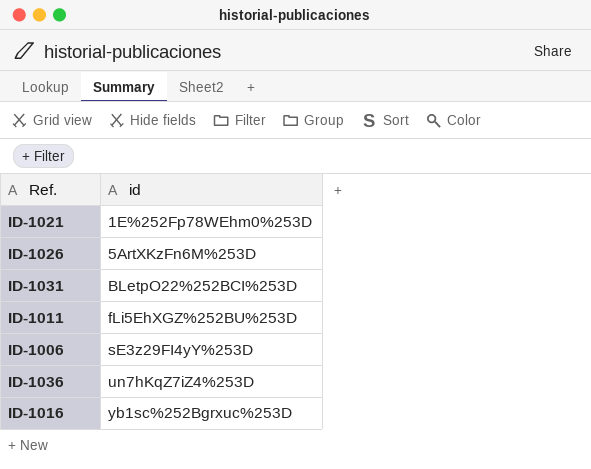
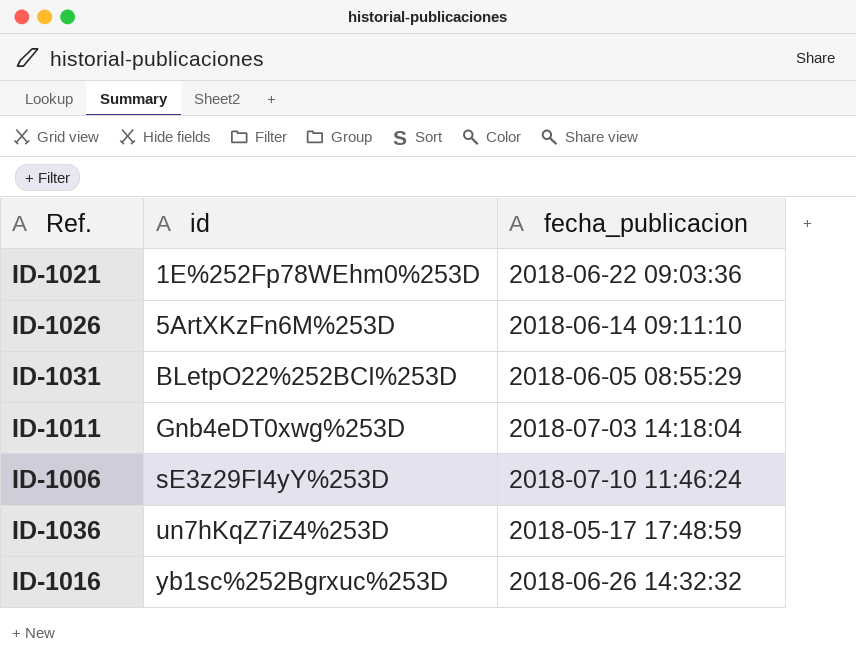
column fecha_publicacion | position: none -> 3
ID-1011 | id: fLi5EhXGZ%252BU%253D -> Gnb4eDT0xwg%253D

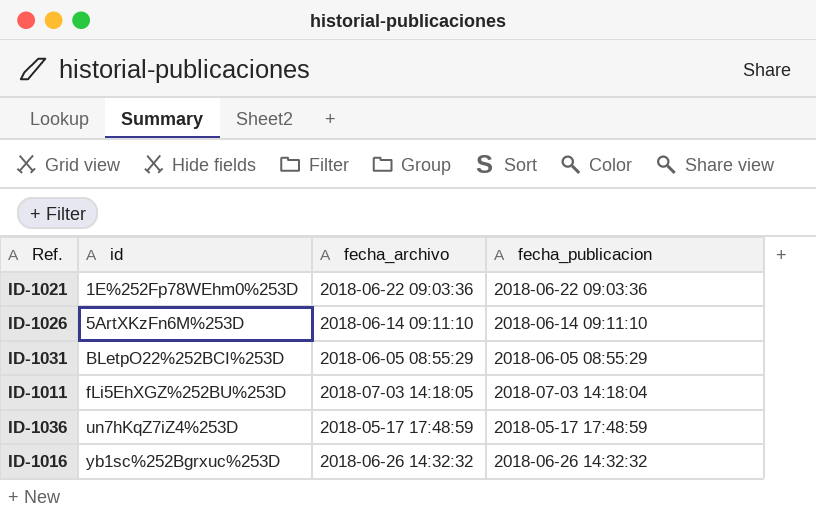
column fecha_archivo | position: none -> 3
row ID-1006: sE3z29FI4yY%253D | 2018-07-10 11:46:24 -> none
ID-1011 | id: Gnb4eDT0xwg%253D -> fLi5EhXGZ%252BU%253D

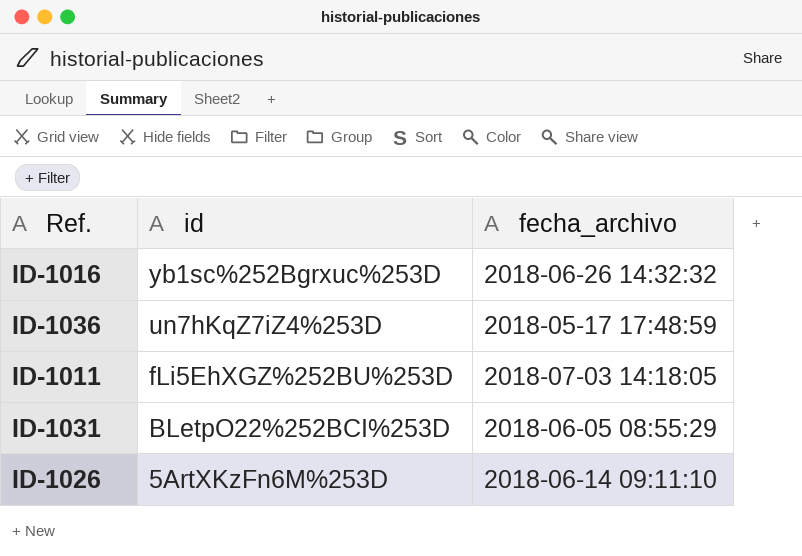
row order: id ascending -> id descending
column fecha_publicacion | position: 4 -> none
row ID-1021: 1E%252Fp78WEhm0%253D | 2018-06-22 09:03:36 | 2018-06-22 09:03:36 -> none

